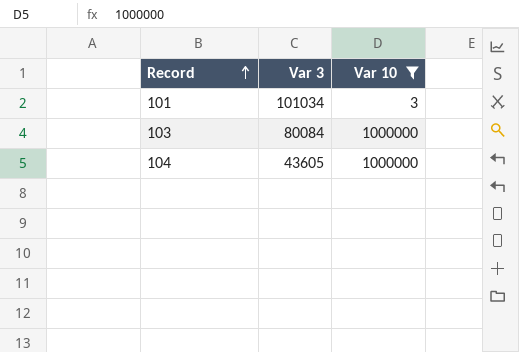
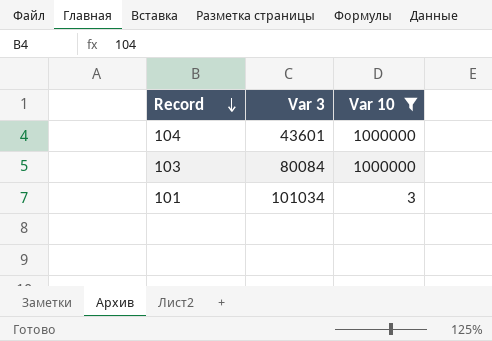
row order: Record ascending -> Record descending
104 | Var 3: 43605 -> 43601

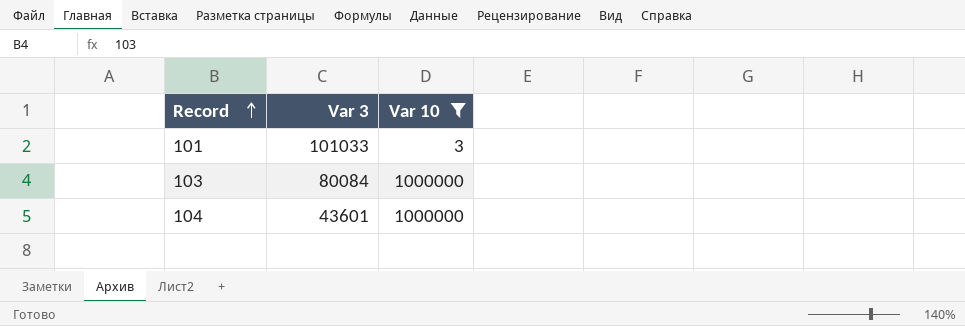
row order: Record descending -> Record ascending
101 | Var 3: 101034 -> 101033

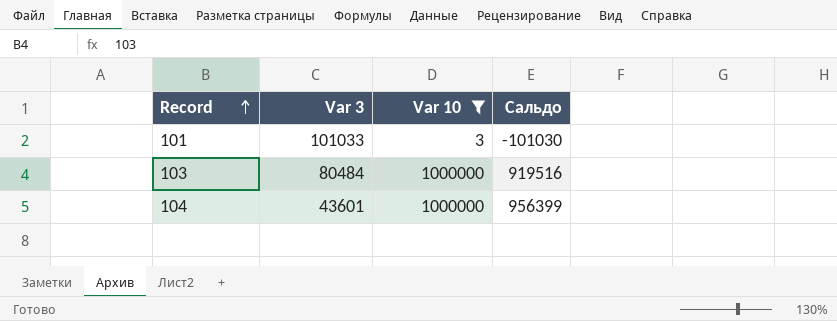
column Сальдо | formula: none -> [Var 10] - [Var 3]
103 | Var 3: 80084 -> 80484

